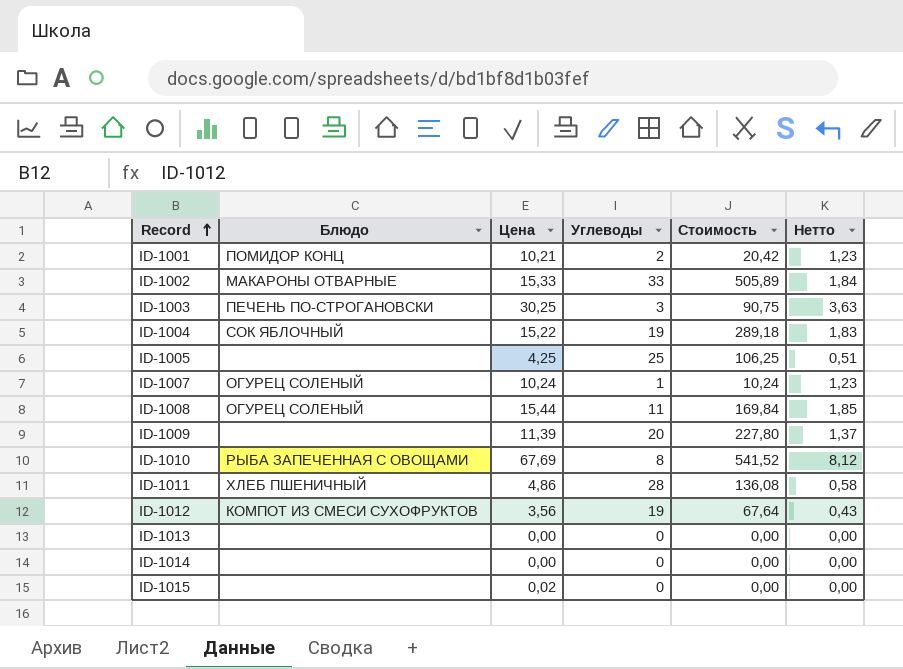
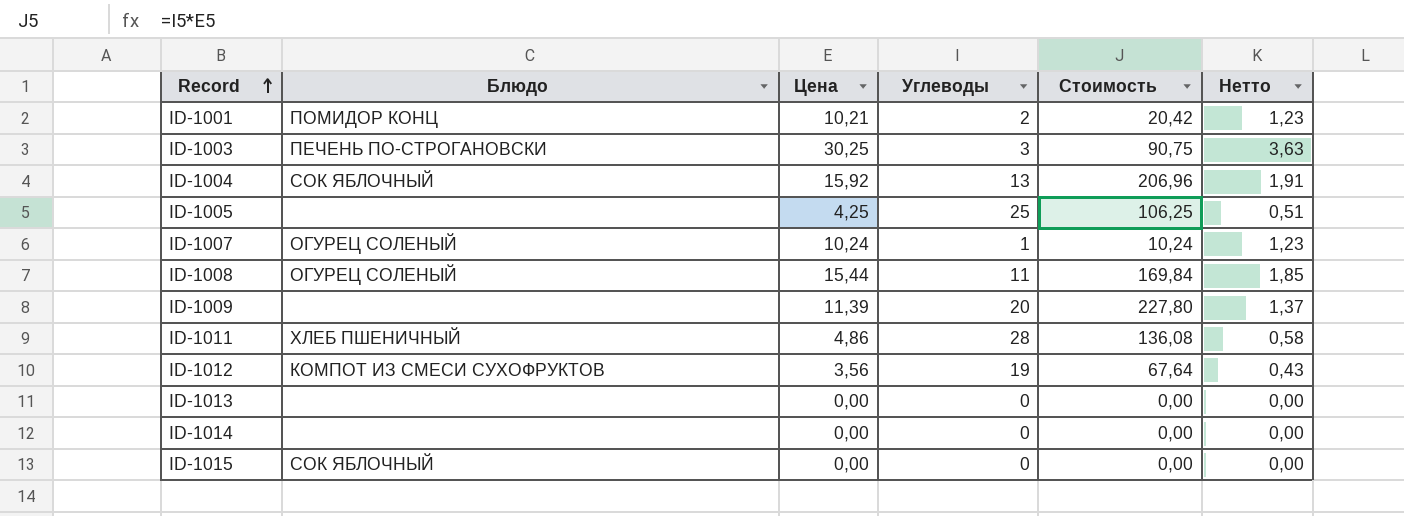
row ID-1002: МАКАРОНЫ ОТВАРНЫЕ | 15,33 | 33 | 505,89 | 1,84 -> none
row ID-1010: РЫБА ЗАПЕЧЕННАЯ С ОВОЩАМИ | 67,69 | 8 | 541,52 | 8,12 -> none
ID-1004 | Цена: 15,22 -> 15,92
ID-1004 | Углеводы: 19 -> 13
ID-1004 | Стоимость: 289,18 -> 206,96
ID-1004 | Нетто: 1,83 -> 1,91
ID-1015 | Блюдо: none -> СОК ЯБЛОЧНЫЙ
ID-1015 | Цена: 0,02 -> 0,00

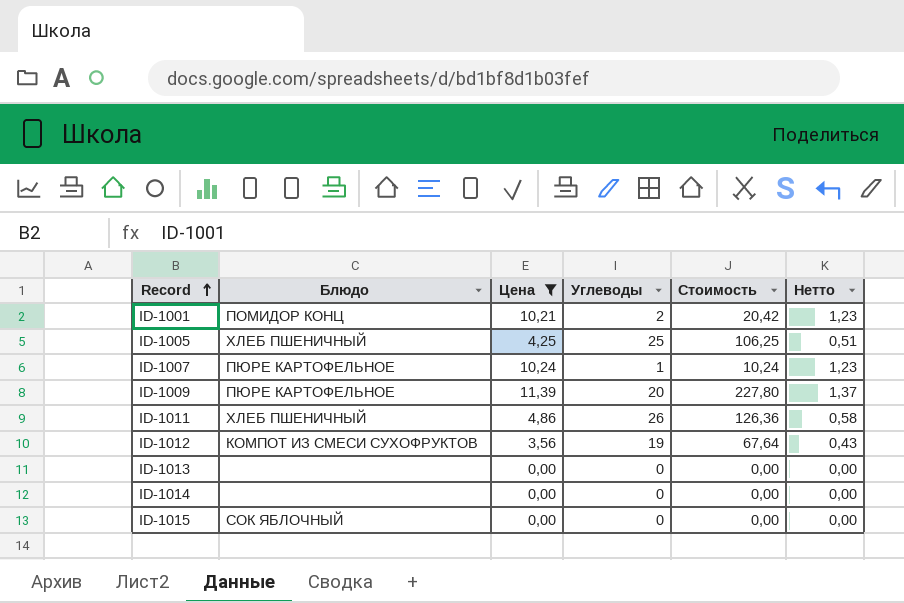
filter: none -> Цена <= 11,39
ID-1005 | Блюдо: none -> ХЛЕБ ПШЕНИЧНЫЙ
ID-1007 | Блюдо: ОГУРЕЦ СОЛЕНЫЙ -> ПЮРЕ КАРТОФЕЛЬНОЕ
ID-1009 | Блюдо: none -> ПЮРЕ КАРТОФЕЛЬНОЕ
ID-1011 | Углеводы: 28 -> 26
ID-1011 | Стоимость: 136,08 -> 126,36

